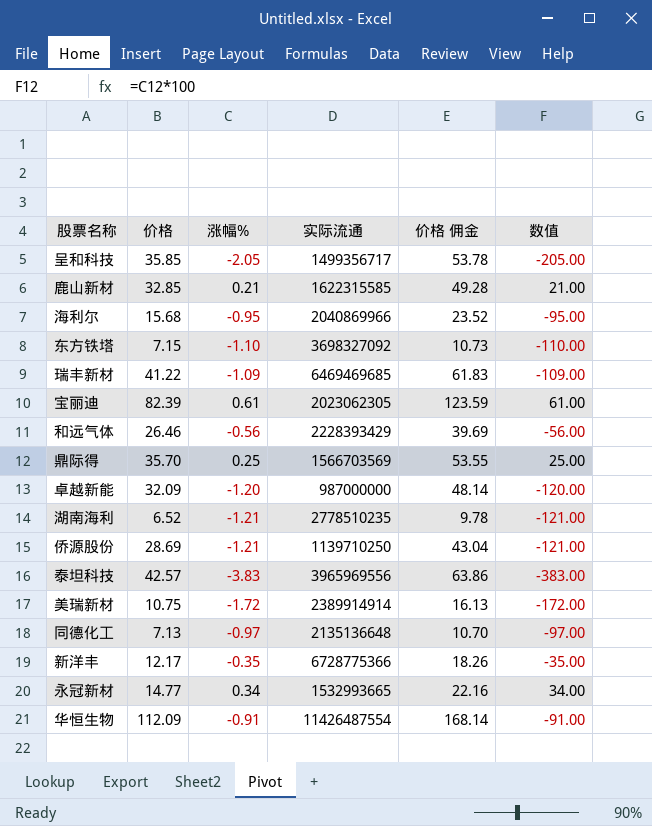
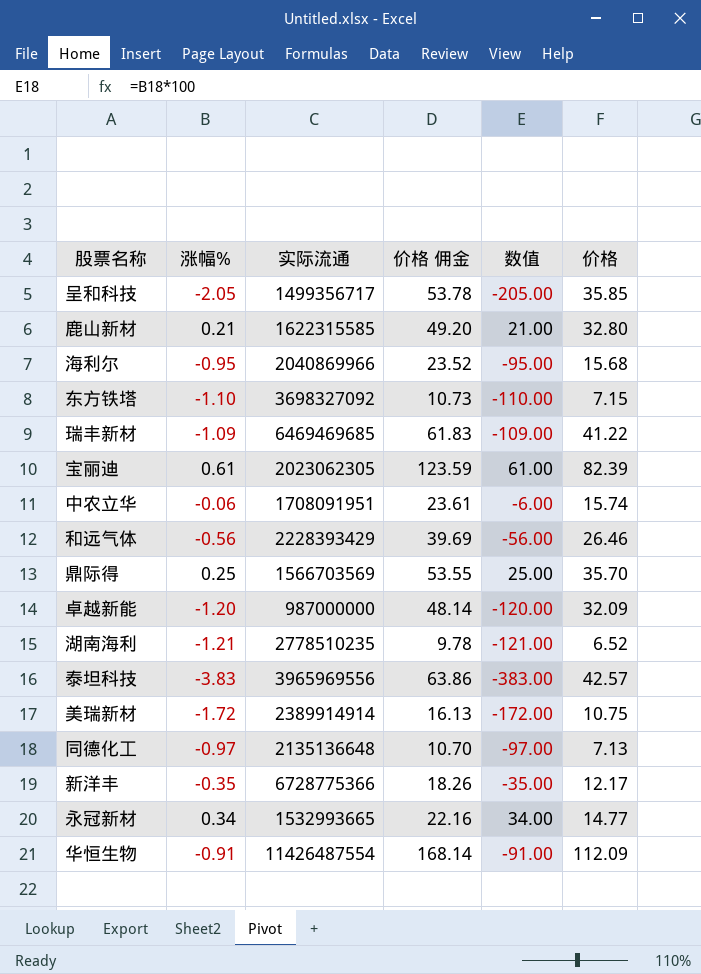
column 价格 | position: 2 -> 6
row 侨源股份: 28.69 | -1.21 | 1139710250 | 43.04 | -121.00 -> none
鹿山新材 | 价格 佣金: 49.28 -> 49.20
鹿山新材 | 价格: 32.85 -> 32.80
row 中农立华: none -> -0.06 | 1708091951 | 23.61 | -6.00 | 15.74

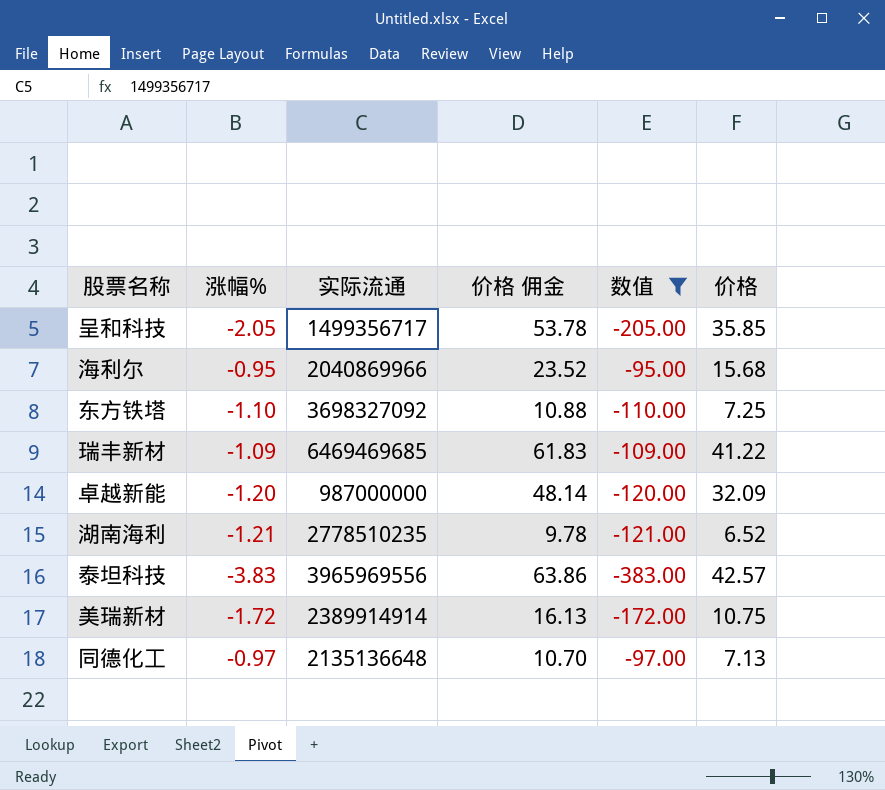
filter: none -> 数值 <= -95.00
东方铁塔 | 价格 佣金: 10.73 -> 10.88
东方铁塔 | 价格: 7.15 -> 7.25

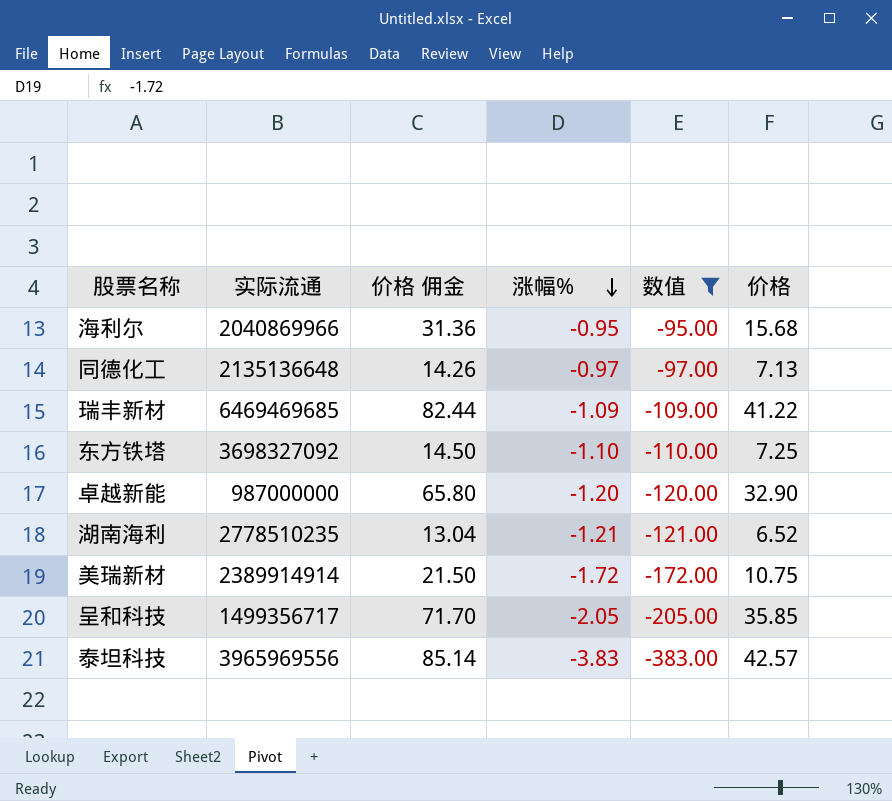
row order: none -> 涨幅% descending
column 价格 佣金 | formula: [价格] * 1.5 -> [价格] * 2
column 涨幅% | position: 2 -> 4
卓越新能 | 价格: 32.09 -> 32.90

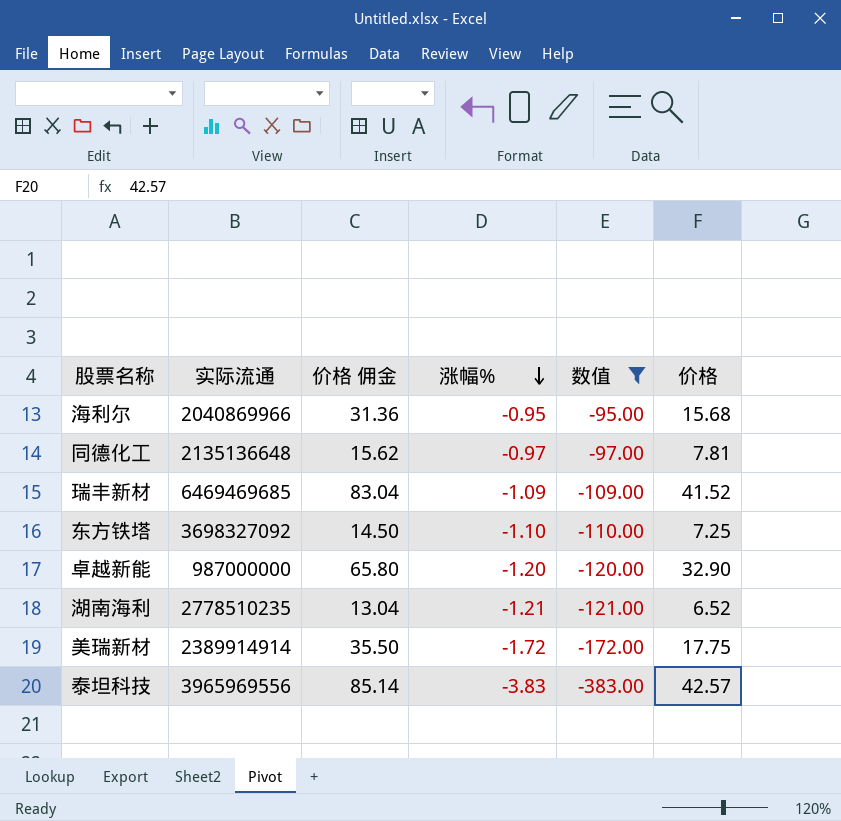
row 呈和科技: 1499356717 | 71.70 | -2.05 | -205.00 | 35.85 -> none
同德化工 | 价格 佣金: 14.26 -> 15.62
同德化工 | 价格: 7.13 -> 7.81
瑞丰新材 | 价格 佣金: 82.44 -> 83.04
瑞丰新材 | 价格: 41.22 -> 41.52
美瑞新材 | 价格 佣金: 21.50 -> 35.50
美瑞新材 | 价格: 10.75 -> 17.75

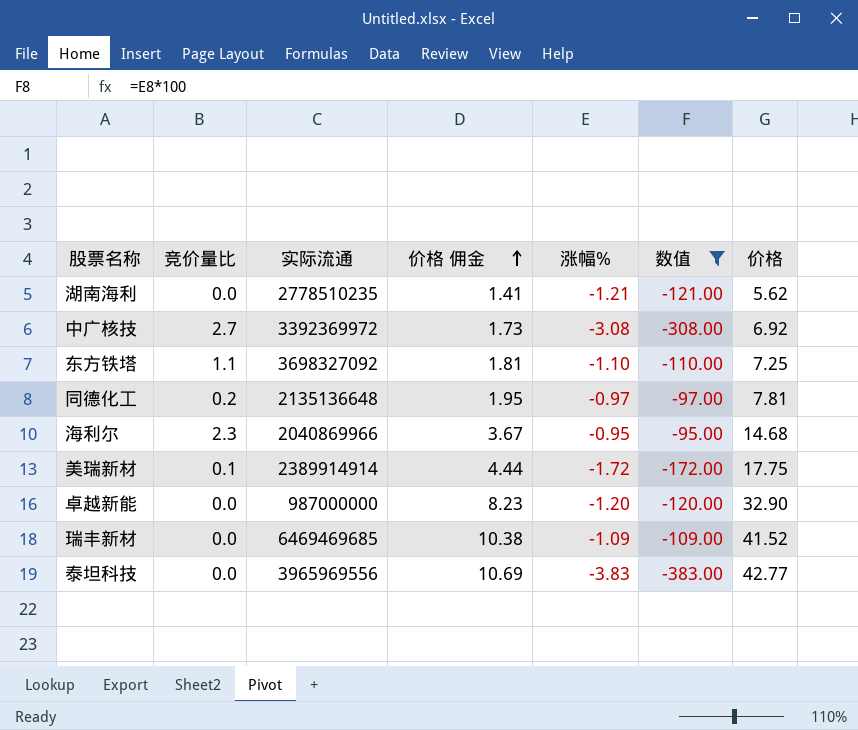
row order: 涨幅% descending -> 价格 佣金 ascending
column 竞价量比 | position: none -> 2
column 价格 佣金 | formula: [价格] * 2 -> [价格] * 0.25
湖南海利 | 价格: 6.52 -> 5.62
row 中广核技: none -> 2.7 | 3392369972 | 1.73 | -3.08 | -308.00 | 6.92
海利尔 | 价格: 15.68 -> 14.68
泰坦科技 | 价格: 42.57 -> 42.77

